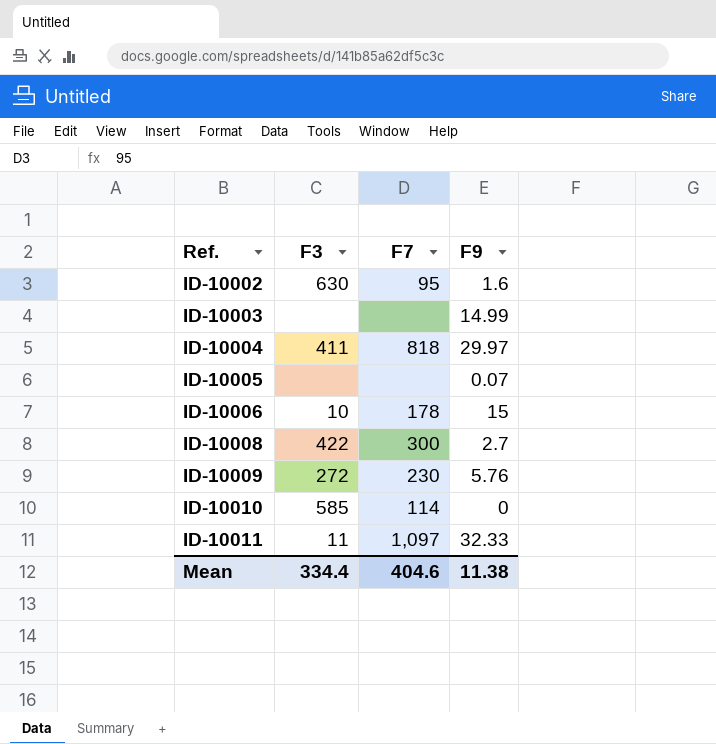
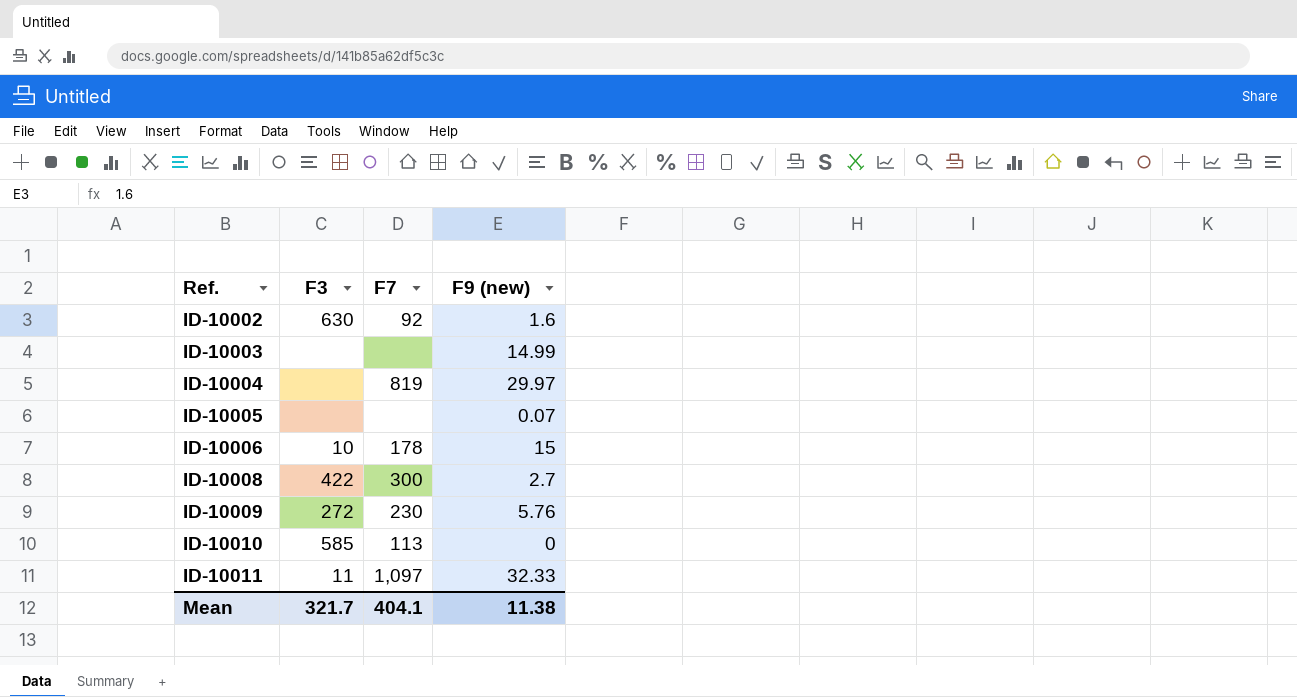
column name: F9 -> F9 (new)
ID-10002 | F7: 95 -> 92
ID-10004 | F3: 411 -> none
ID-10004 | F7: 818 -> 819
ID-10010 | F7: 114 -> 113
Mean | F3: 334.4 -> 321.7
Mean | F7: 404.6 -> 404.1

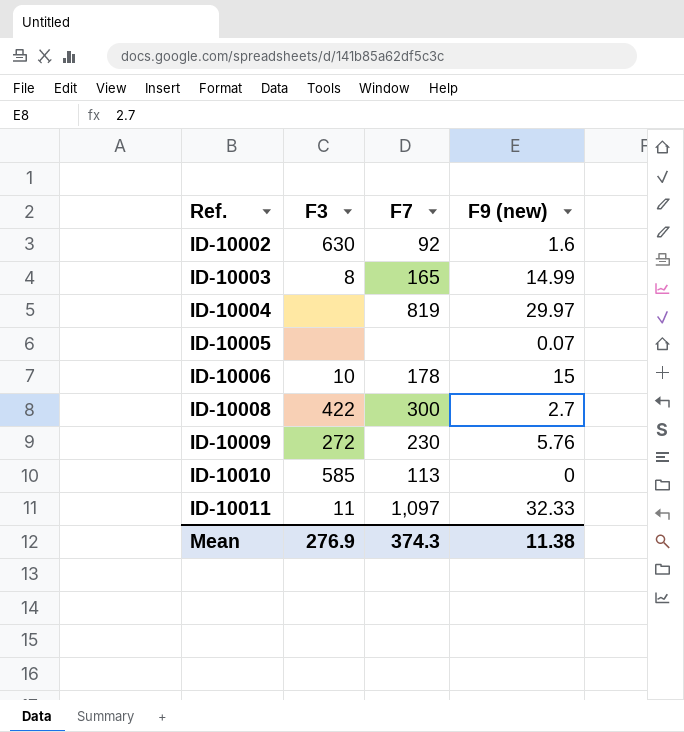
ID-10003 | F3: none -> 8
ID-10003 | F7: none -> 165
Mean | F3: 321.7 -> 276.9
Mean | F7: 404.1 -> 374.3

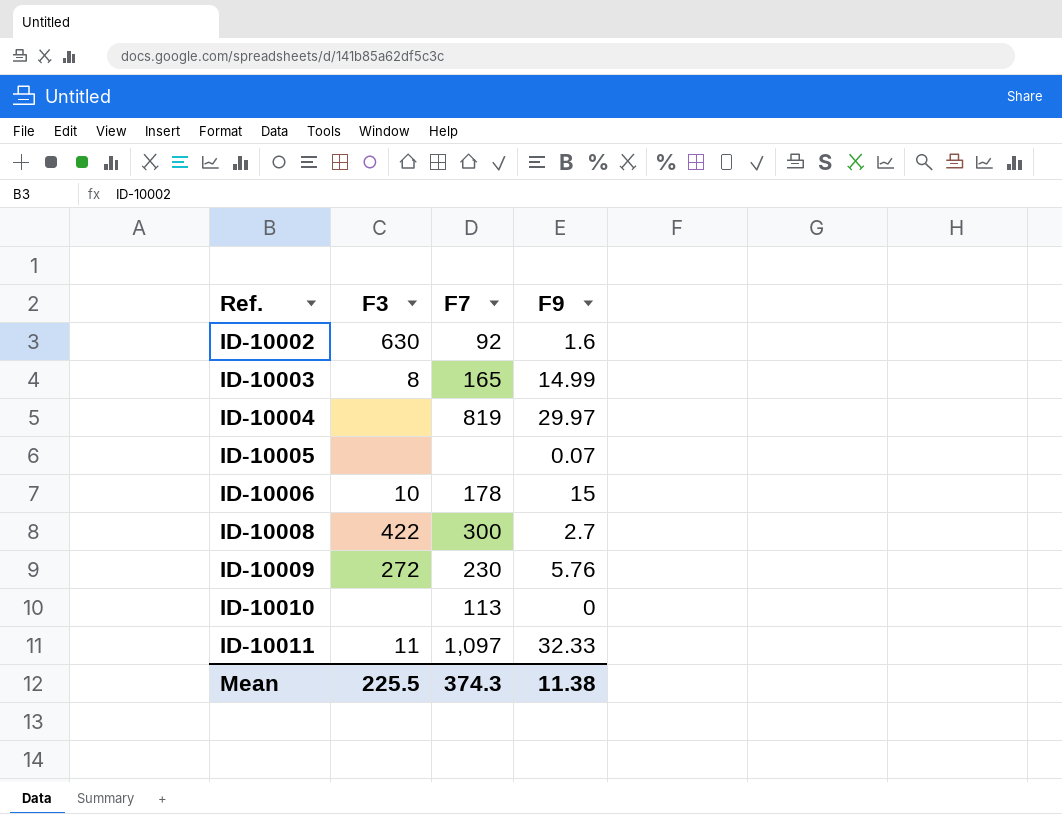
column name: F9 (new) -> F9
ID-10010 | F3: 585 -> none
Mean | F3: 276.9 -> 225.5

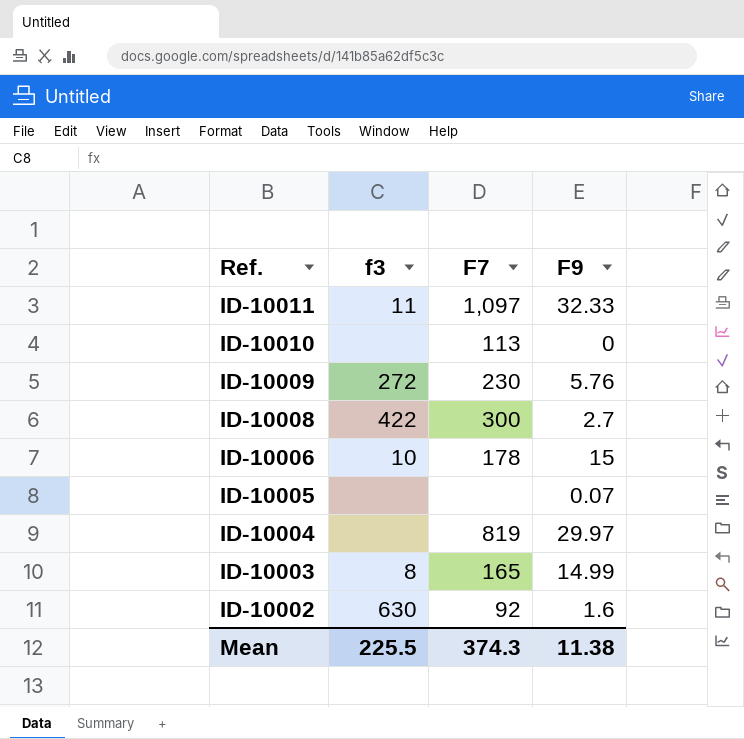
row order: Ref. ascending -> Ref. descending
column name: F3 -> f3

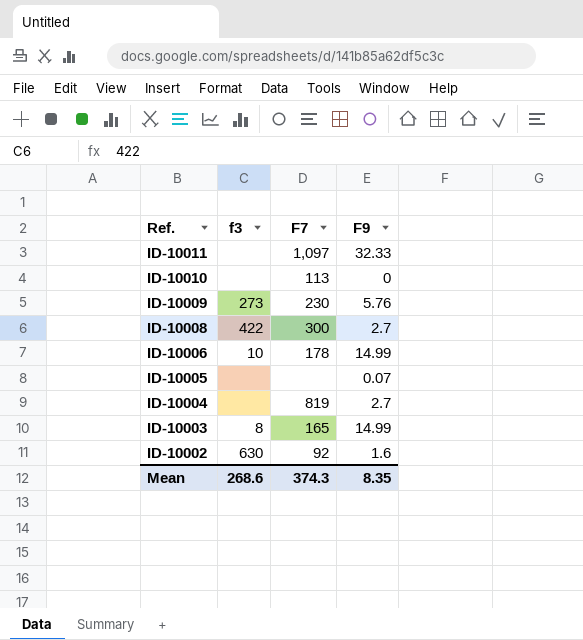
ID-10011 | f3: 11 -> none
ID-10009 | f3: 272 -> 273
ID-10006 | F9: 15 -> 14.99
ID-10004 | F9: 29.97 -> 2.7
Mean | f3: 225.5 -> 268.6
Mean | F9: 11.38 -> 8.35

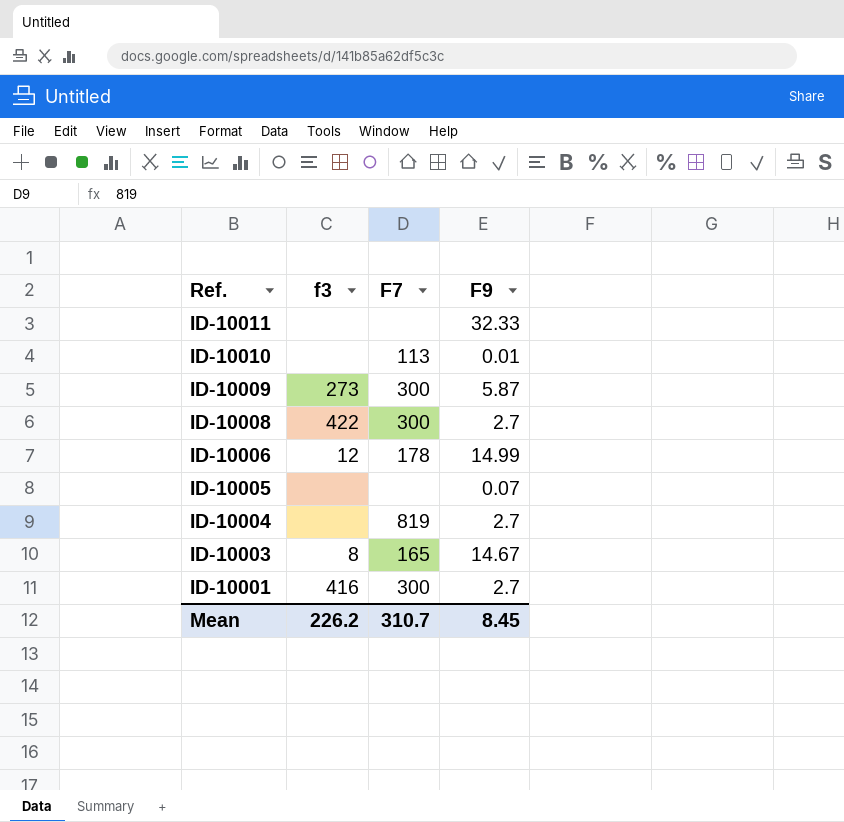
row ID-10002: 630 | 92 | 1.6 -> none
ID-10011 | F7: 1,097 -> none
ID-10010 | F9: 0 -> 0.01
ID-10009 | F7: 230 -> 300
ID-10009 | F9: 5.76 -> 5.87
ID-10006 | f3: 10 -> 12
ID-10003 | F9: 14.99 -> 14.67
row ID-10001: none -> 416 | 300 | 2.7
Mean | f3: 268.6 -> 226.2
Mean | F7: 374.3 -> 310.7
Mean | F9: 8.35 -> 8.45

